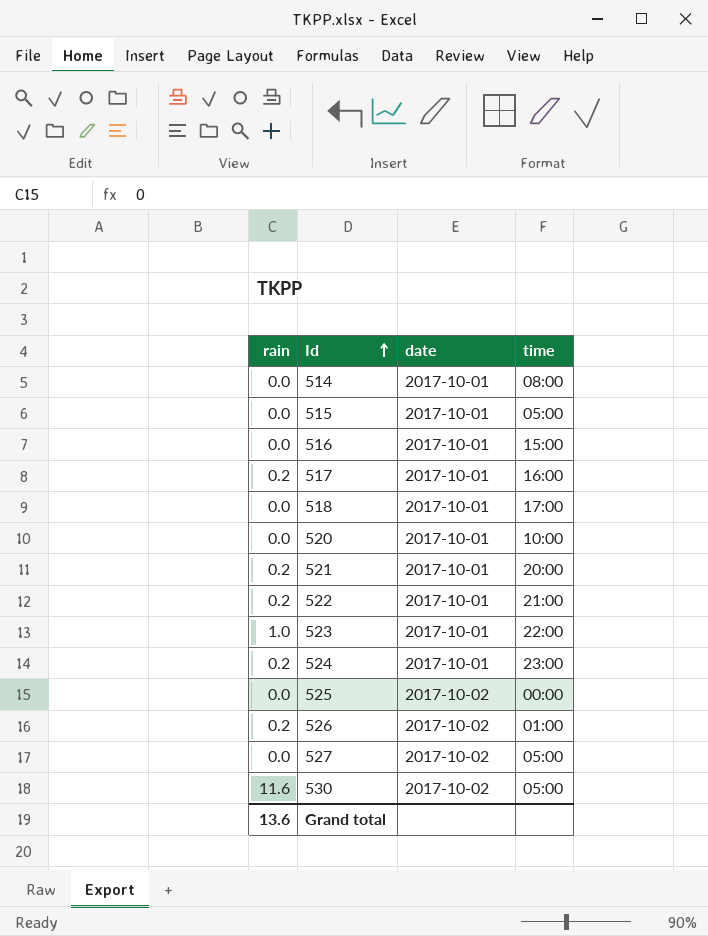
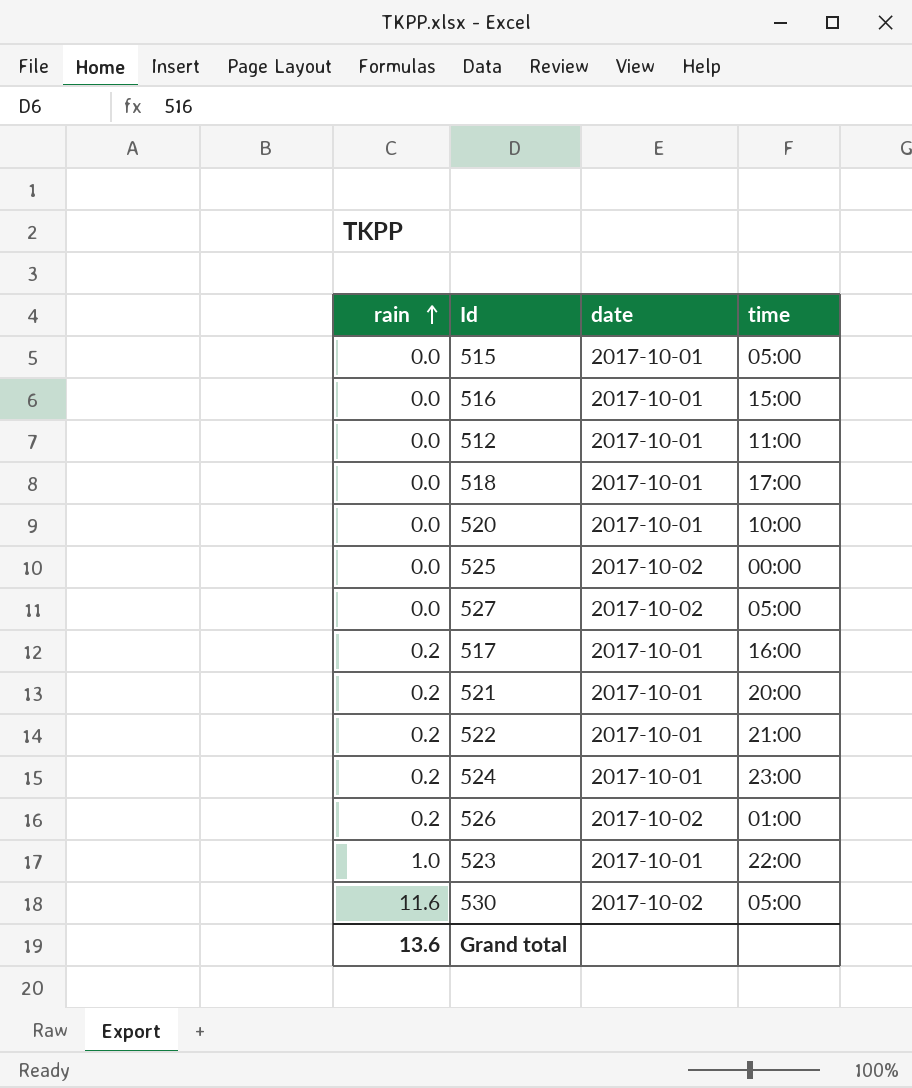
row order: Id ascending -> rain ascending
row 514: 0.0 | 2017-10-01 | 08:00 -> none
row 512: none -> 0.0 | 2017-10-01 | 11:00

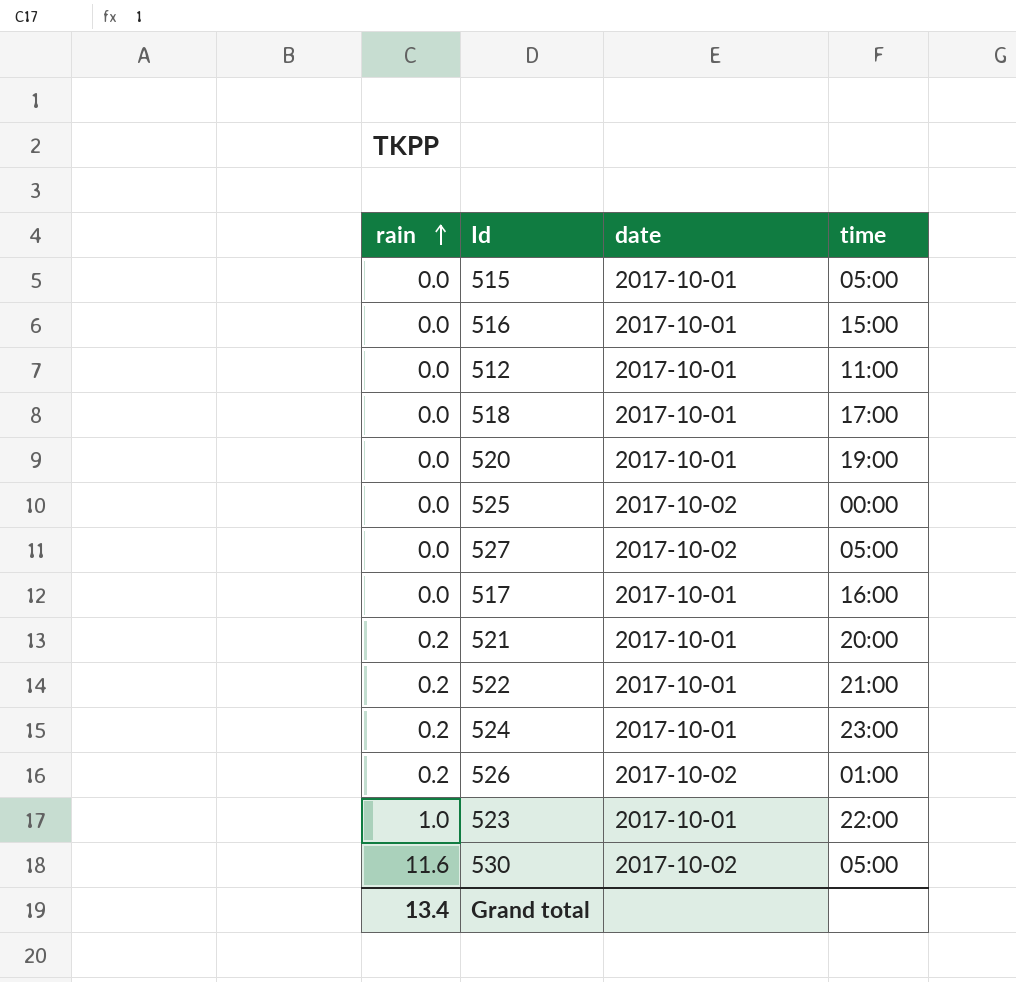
520 | time: 10:00 -> 19:00
517 | rain: 0.2 -> 0.0
Grand total | rain: 13.6 -> 13.4

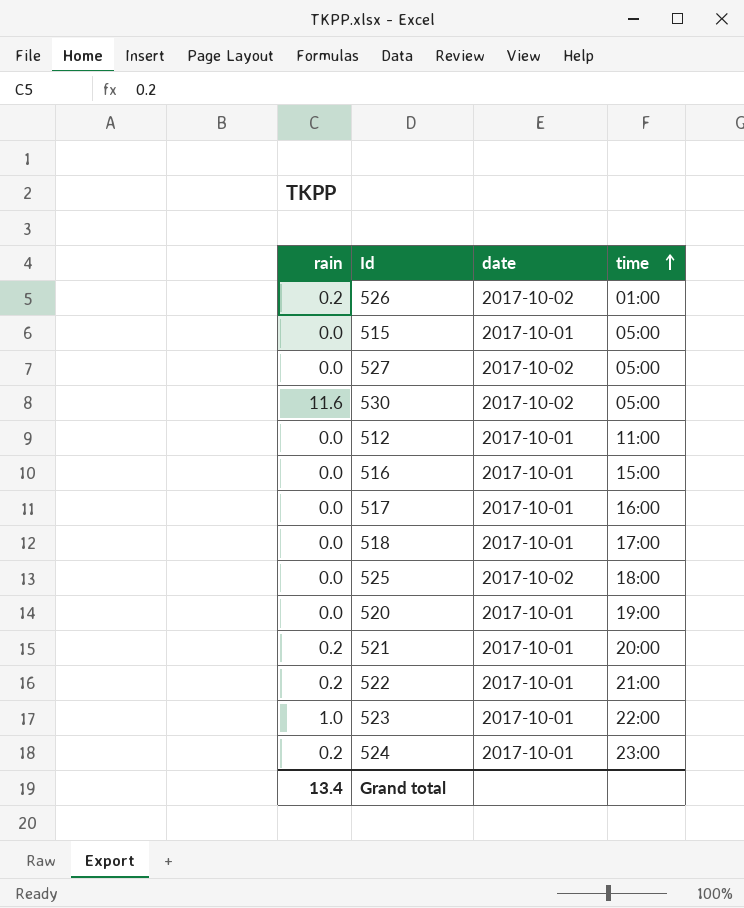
row order: rain ascending -> time ascending
525 | time: 00:00 -> 18:00

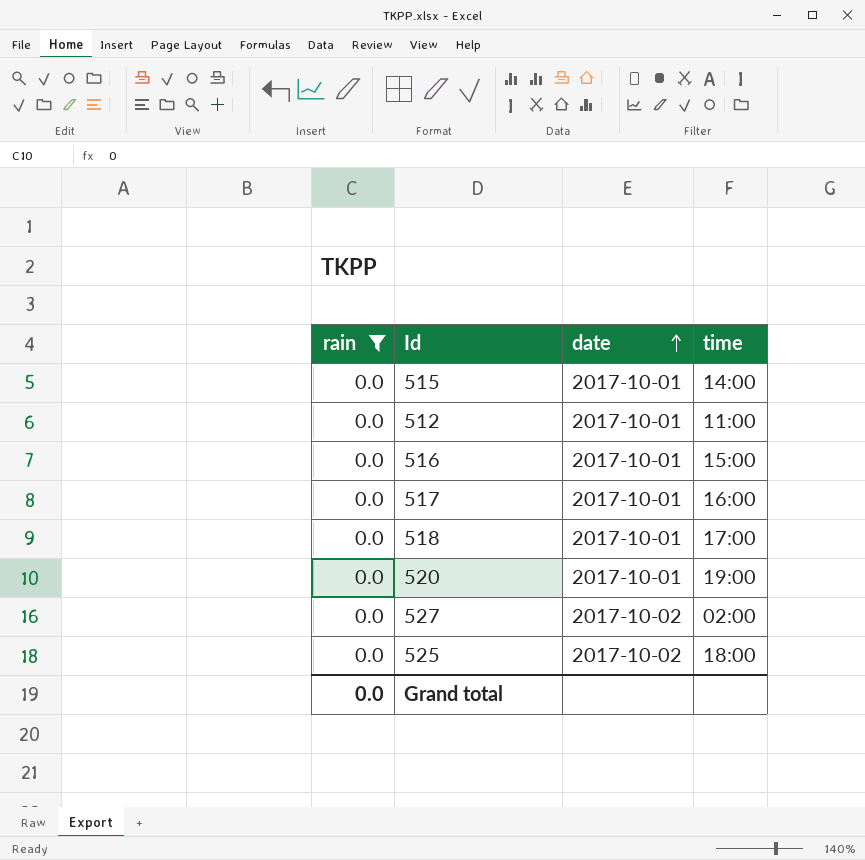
filter: none -> rain = 0.0
row order: time ascending -> date ascending
515 | time: 05:00 -> 14:00
527 | time: 05:00 -> 02:00
Grand total | rain: 13.4 -> 0.0

